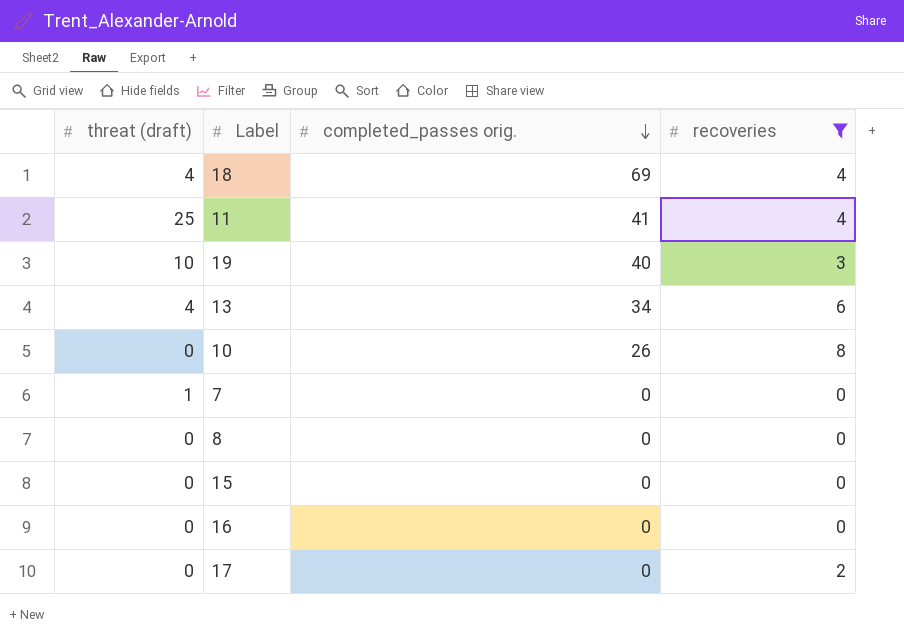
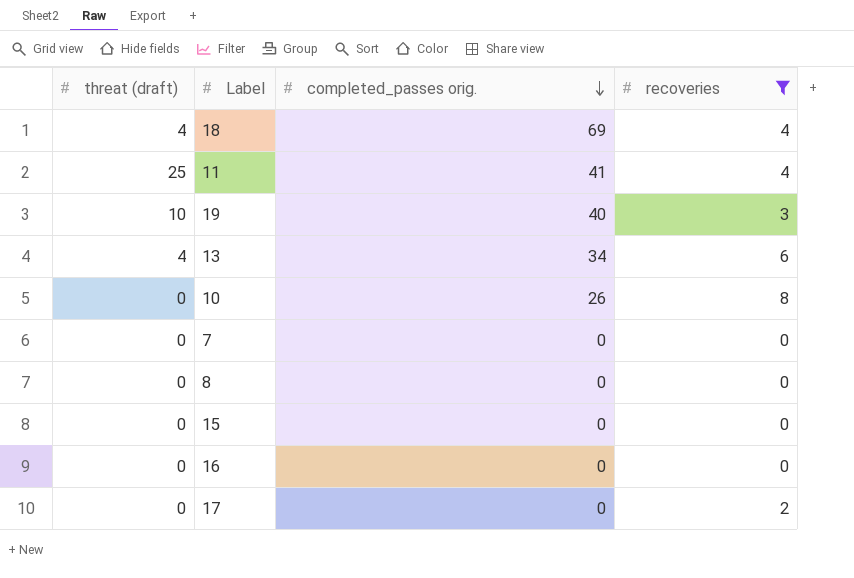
7 | threat (draft): 1 -> 0

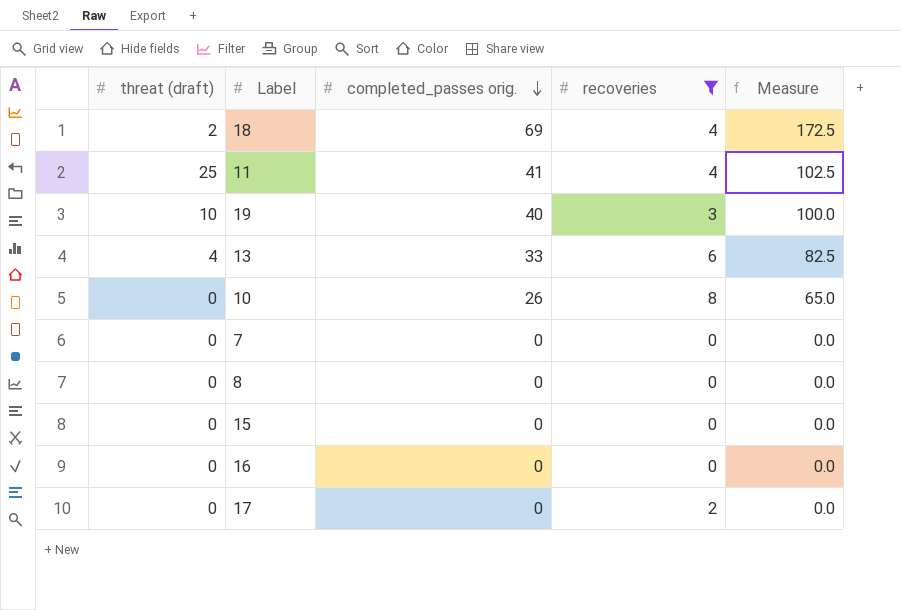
column Measure | formula: none -> [completed_passes orig.] * 2.5
18 | threat (draft): 4 -> 2
13 | completed_passes orig.: 34 -> 33

